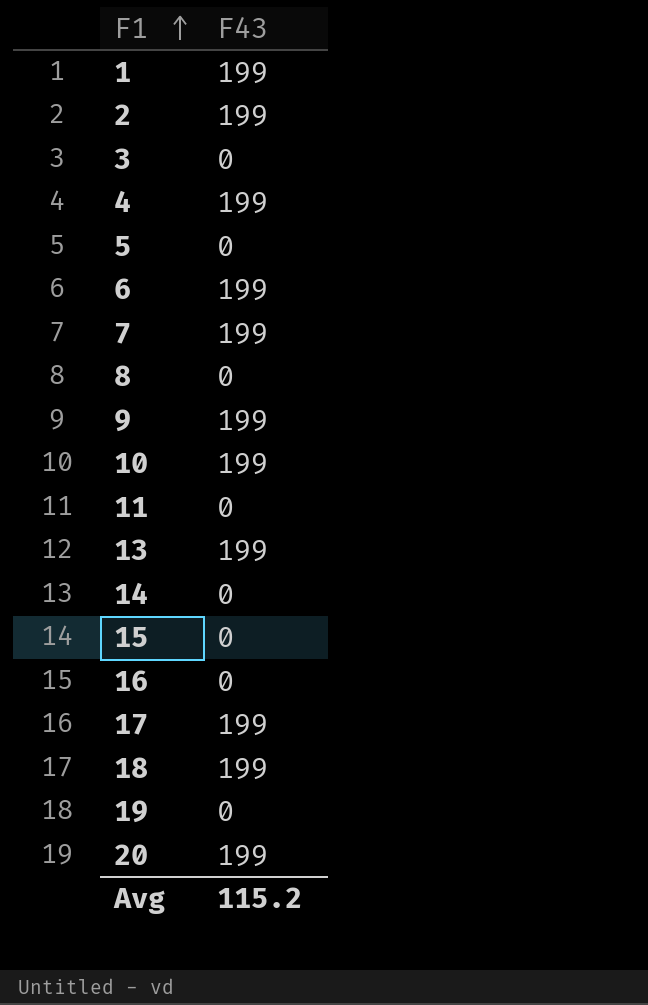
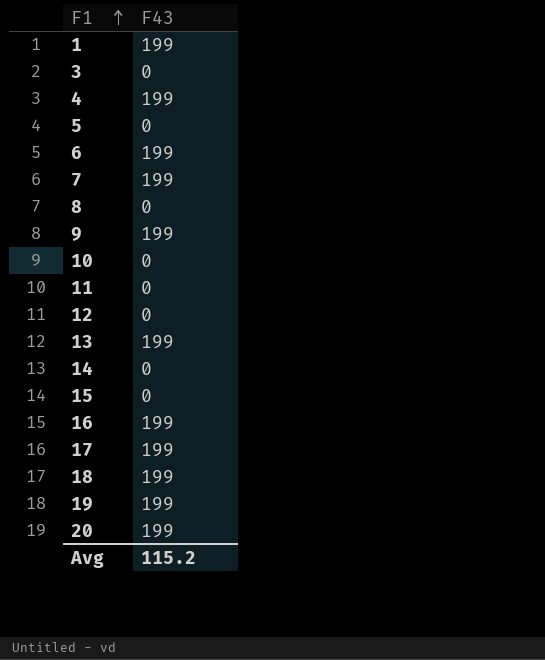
row 2: 199 -> none
10 | F43: 199 -> 0
row 12: none -> 0
16 | F43: 0 -> 199
19 | F43: 0 -> 199

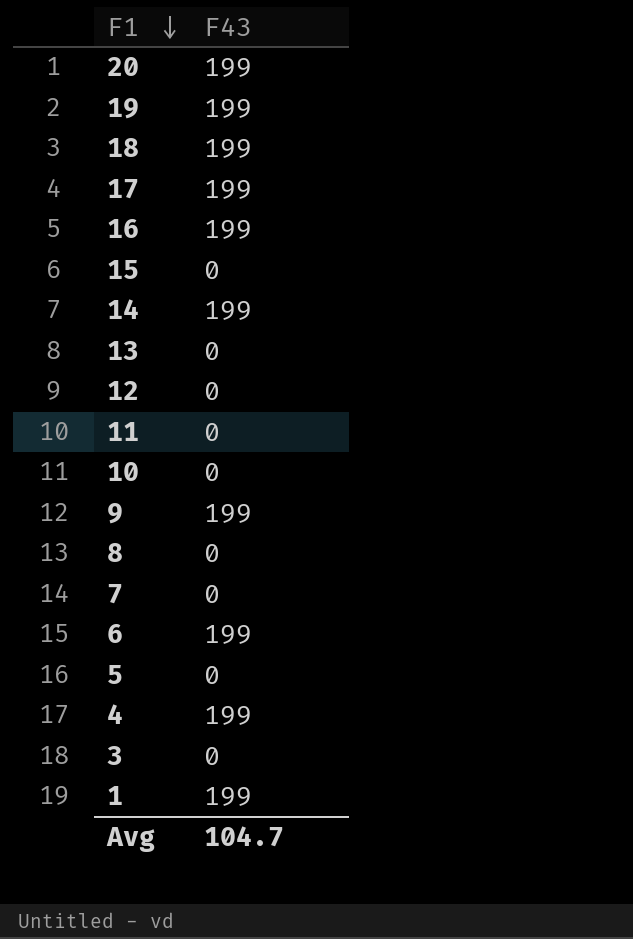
row order: F1 ascending -> F1 descending
14 | F43: 0 -> 199
13 | F43: 199 -> 0
7 | F43: 199 -> 0
Avg | F43: 115.2 -> 104.7

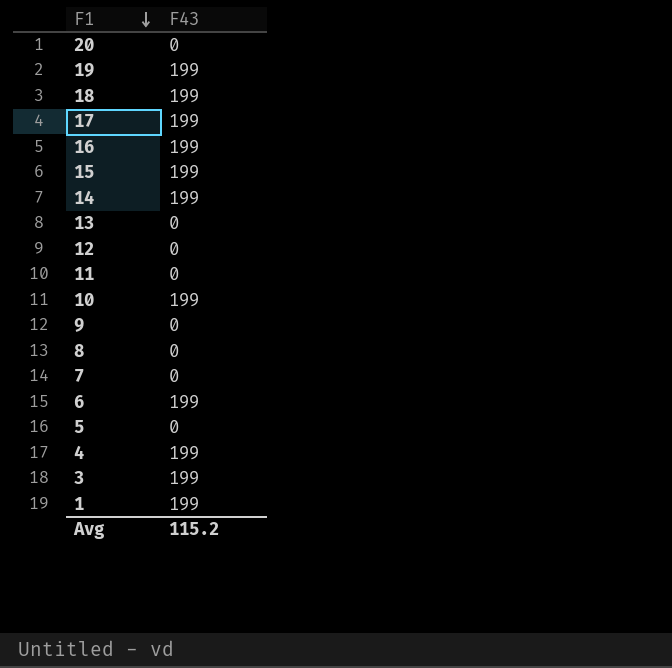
20 | F43: 199 -> 0
15 | F43: 0 -> 199
10 | F43: 0 -> 199
9 | F43: 199 -> 0
3 | F43: 0 -> 199
Avg | F43: 104.7 -> 115.2

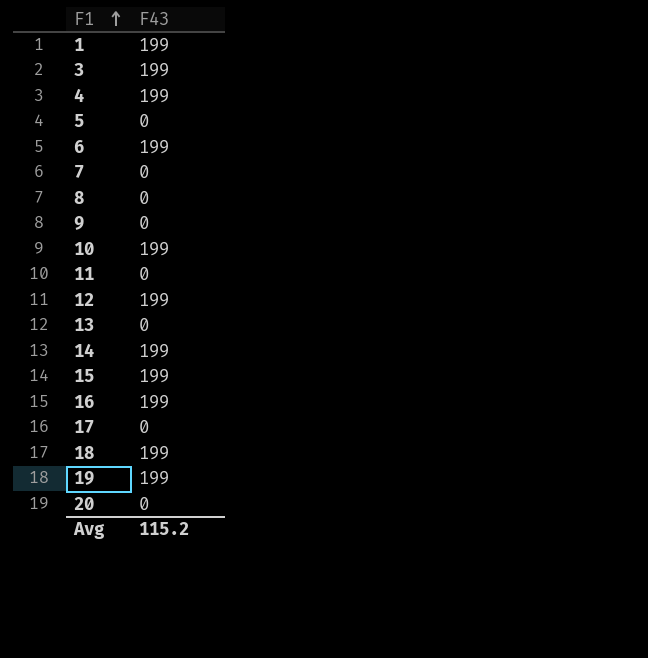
row order: F1 descending -> F1 ascending
12 | F43: 0 -> 199
17 | F43: 199 -> 0

